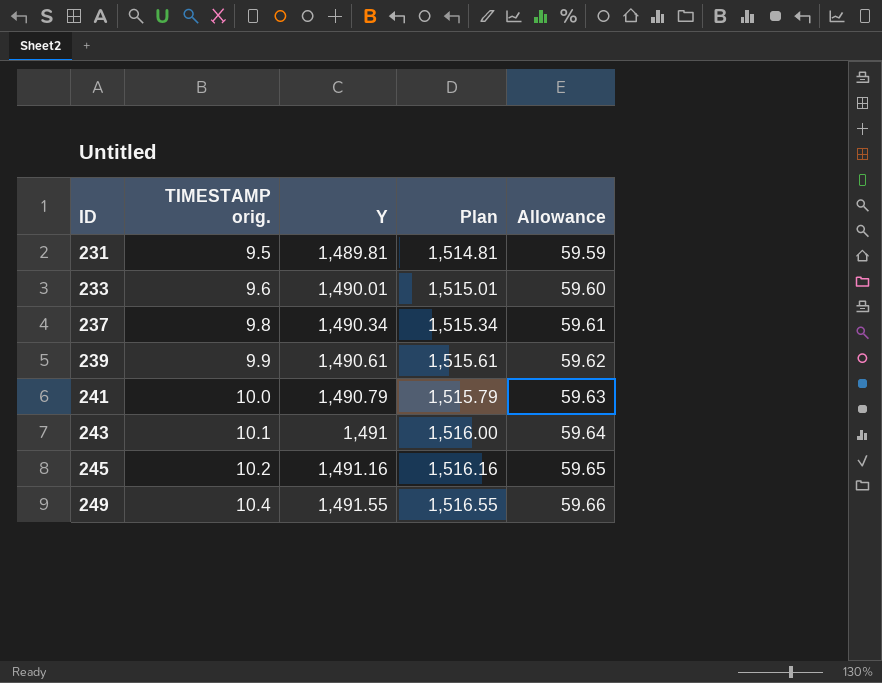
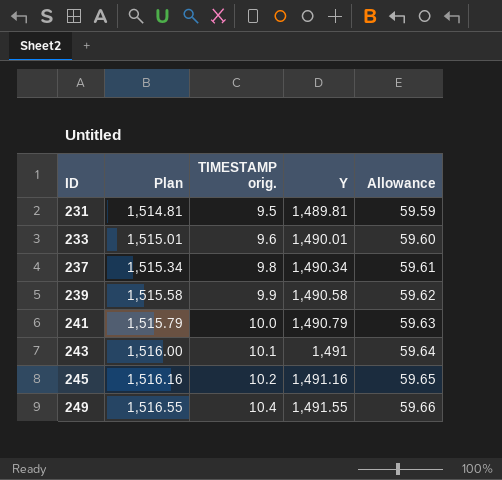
column Plan | position: 4 -> 2
239 | Plan: 1,515.61 -> 1,515.58
239 | Y: 1,490.61 -> 1,490.58

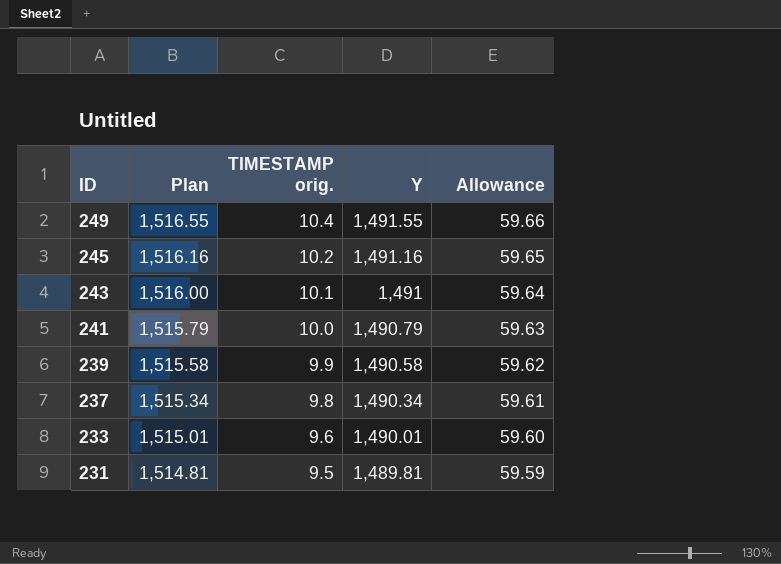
row order: ID ascending -> ID descending

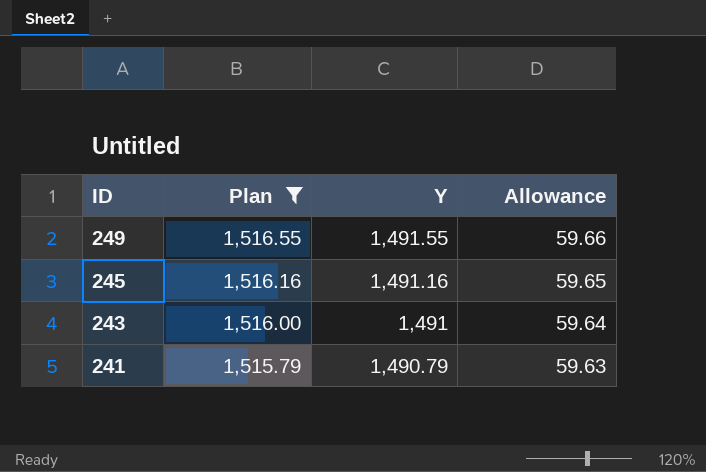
filter: none -> Plan >= 1,515.79
column TIMESTAMP orig. | position: 3 -> none

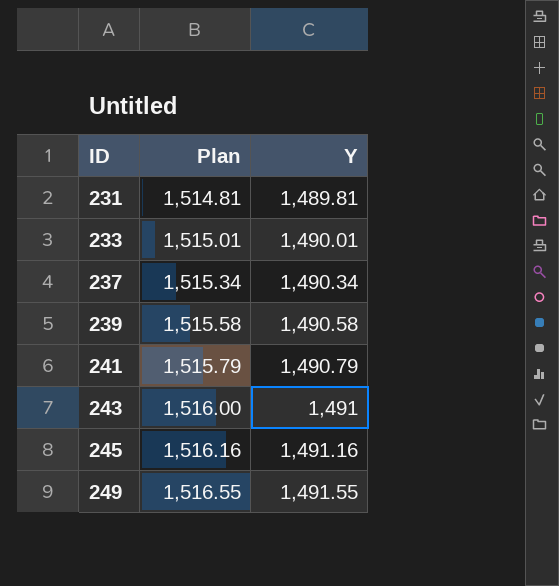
filter: Plan >= 1,515.79 -> none
row order: ID descending -> ID ascending
column Allowance | formula: [Y] * 0.04 -> none

